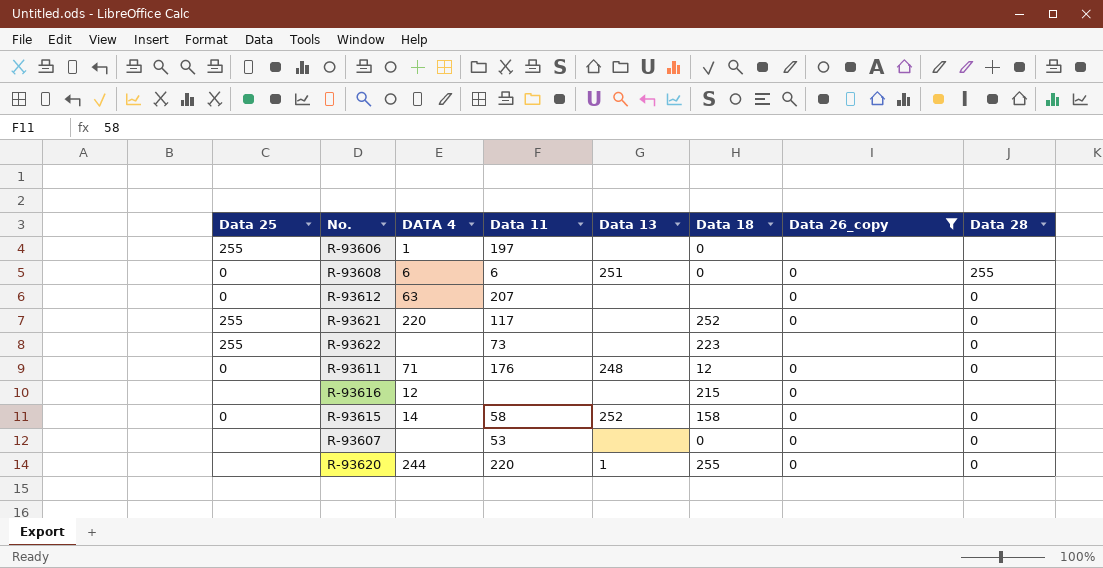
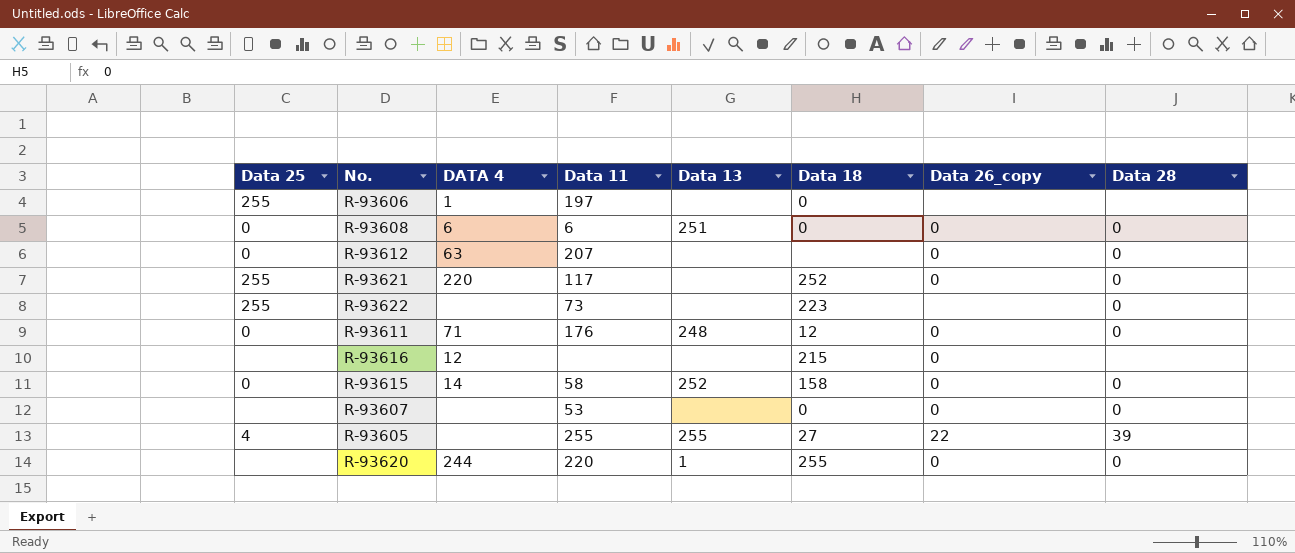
filter: Data 26_copy != 22 -> none
R-93608 | Data 28: 255 -> 0

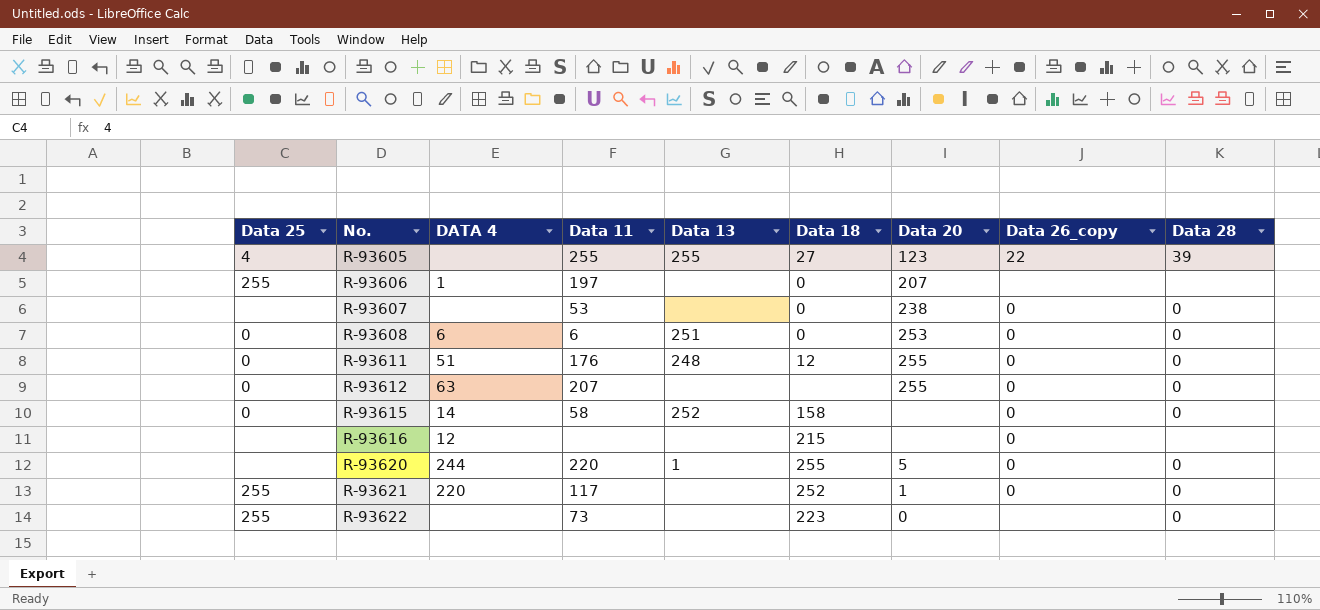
row order: none -> No. ascending
column Data 20 | position: none -> 7
R-93611 | DATA 4: 71 -> 51

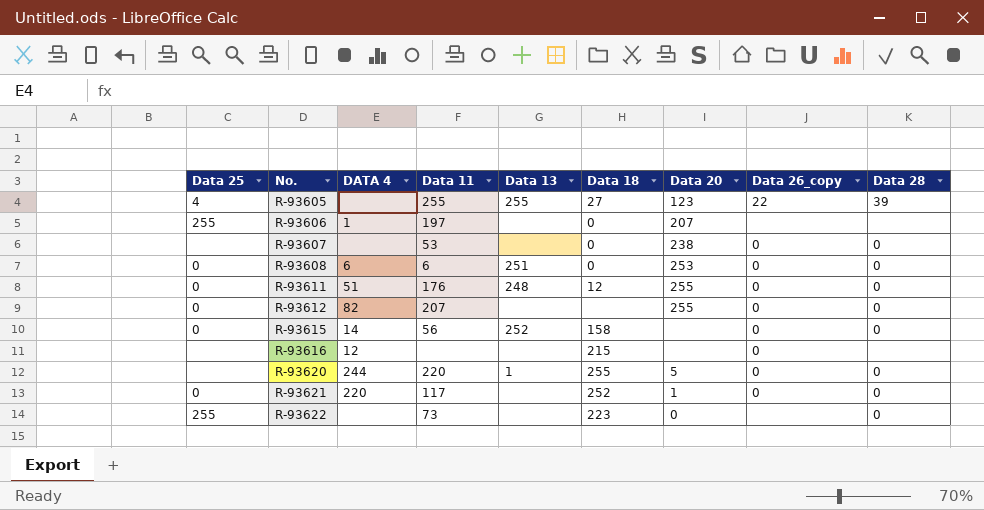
R-93612 | DATA 4: 63 -> 82
R-93615 | Data 11: 58 -> 56
R-93621 | Data 25: 255 -> 0

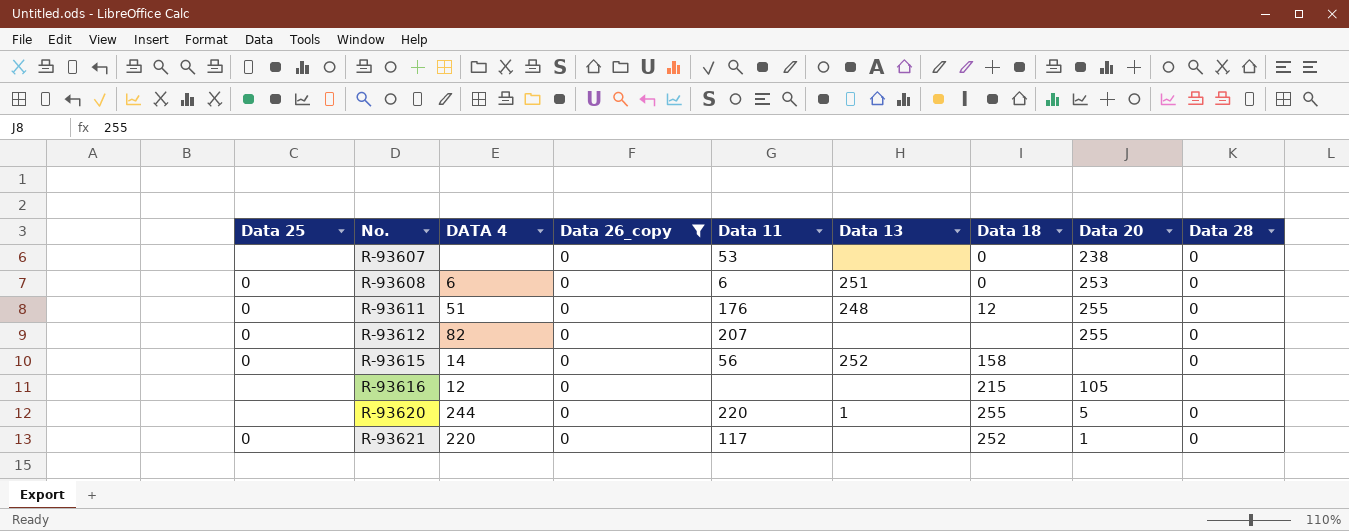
filter: none -> Data 26_copy = 0
column Data 26_copy | position: 8 -> 4
R-93616 | Data 20: none -> 105

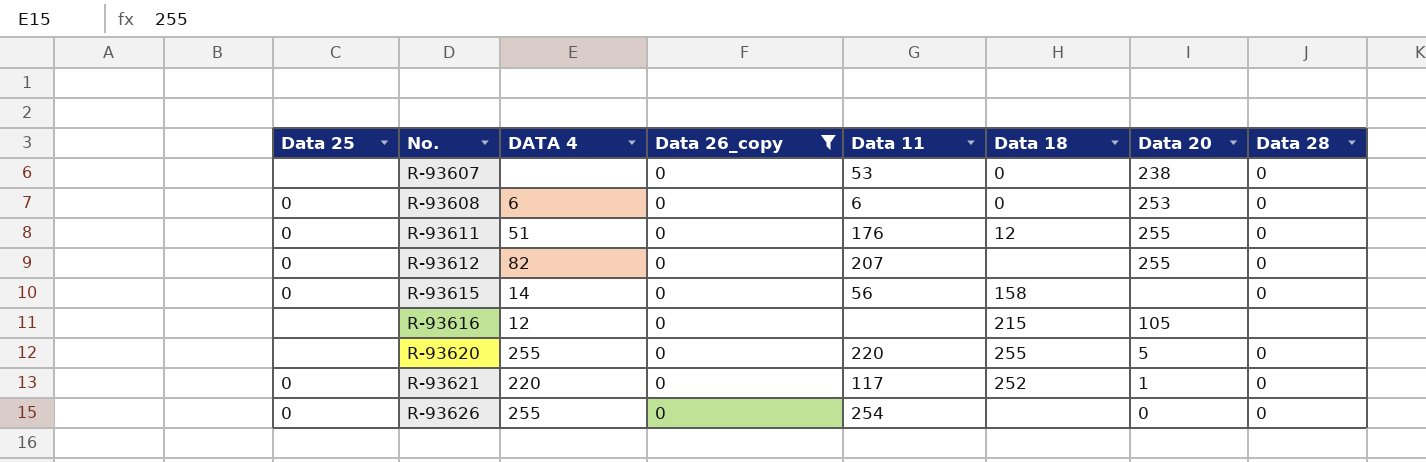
column Data 13 | position: 6 -> none
R-93620 | DATA 4: 244 -> 255
row R-93626: none -> 0 | 255 | 0 | 254 | none | 0 | 0

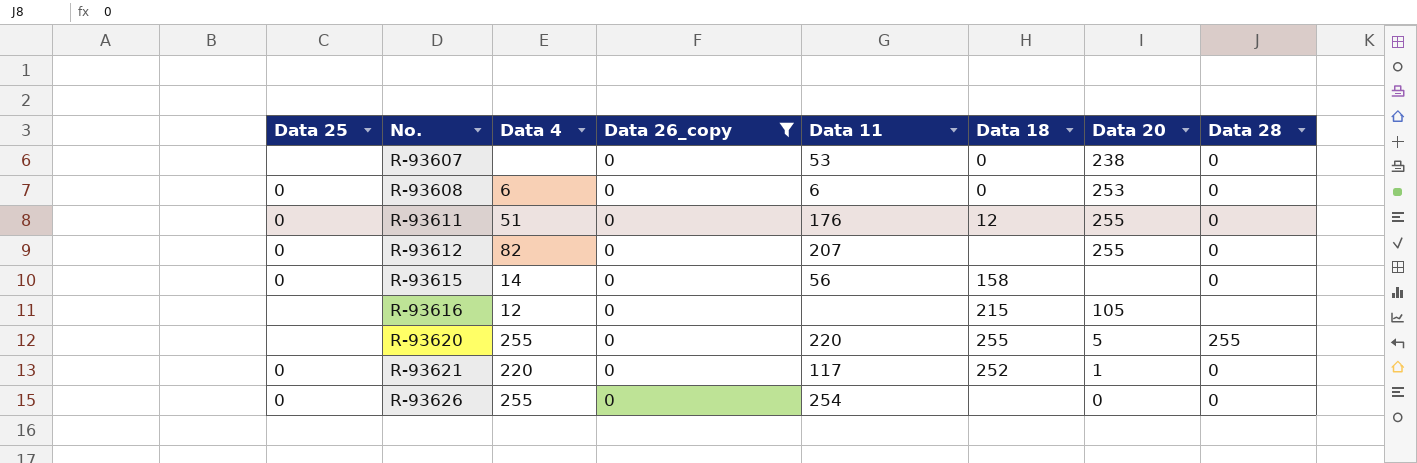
column name: DATA 4 -> Data 4
R-93620 | Data 28: 0 -> 255

